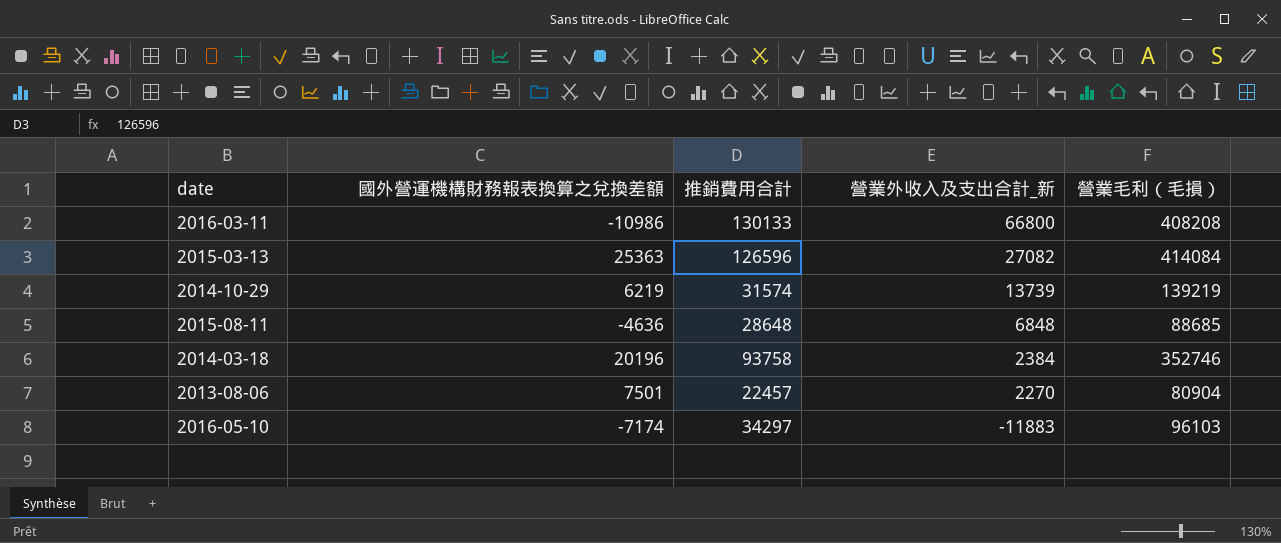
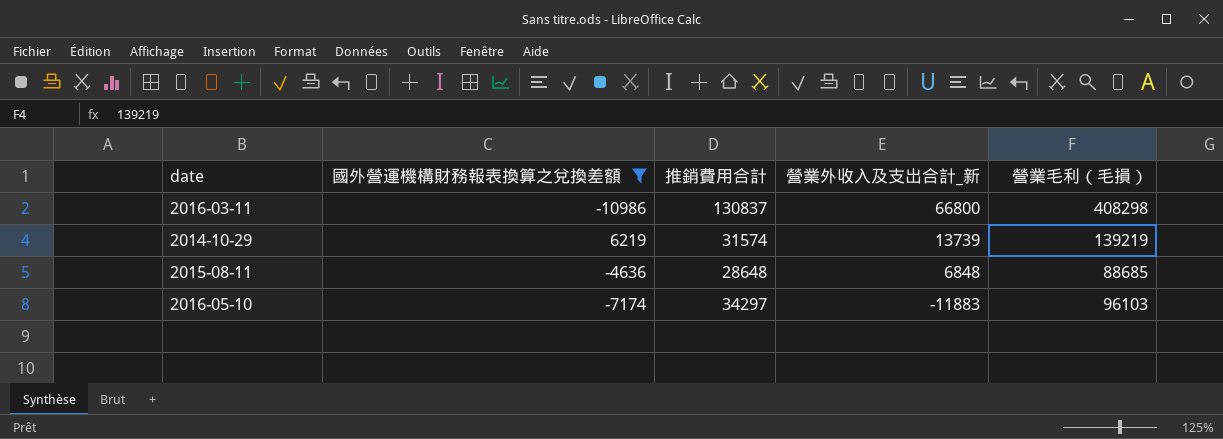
filter: none -> 國外營運機構財務報表換算之兌換差額 <= 6219
2016-03-11 | 推銷費用合計: 130133 -> 130837
2016-03-11 | 營業毛利（毛損）: 408208 -> 408298

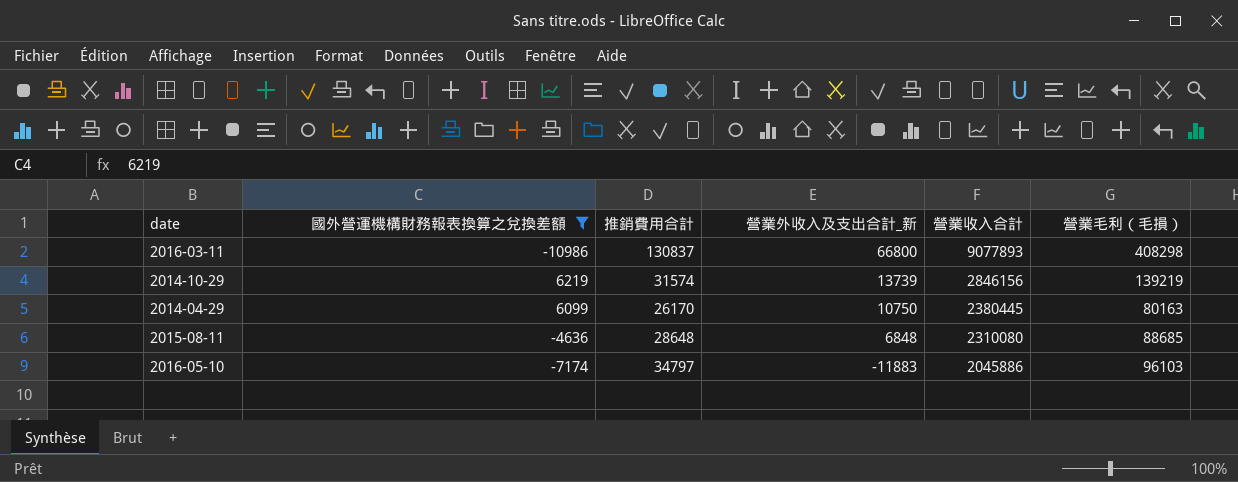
column 營業收入合計 | position: none -> 5
row 2014-04-29: none -> 6099 | 26170 | 10750 | 2380445 | 80163
2016-05-10 | 推銷費用合計: 34297 -> 34797

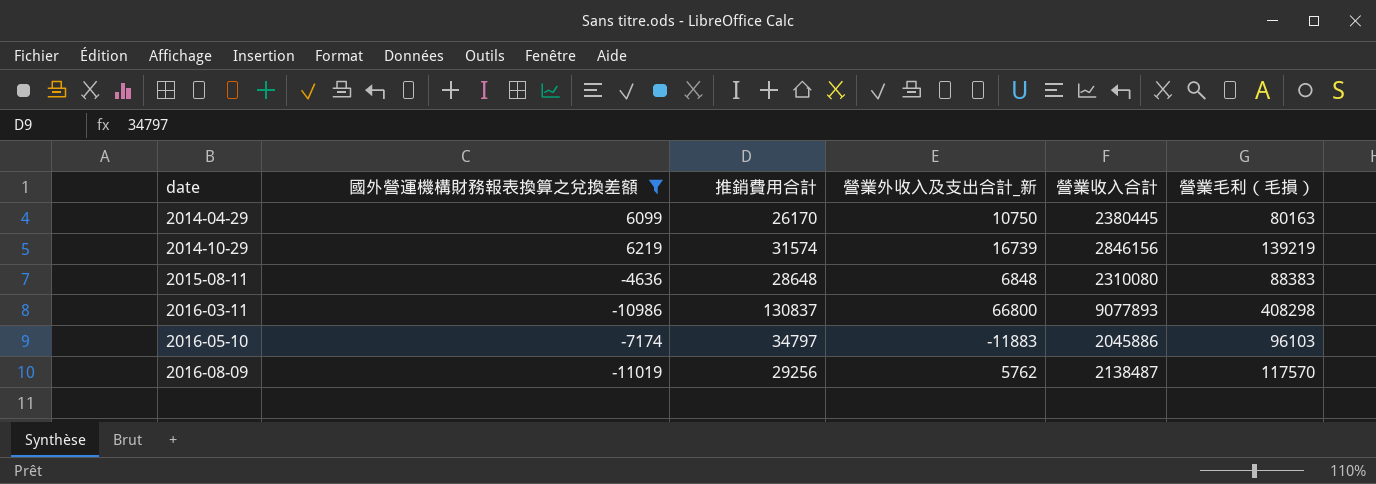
row order: 營業外收入及支出合計_新 descending -> date ascending
2014-10-29 | 營業外收入及支出合計_新: 13739 -> 16739
2015-08-11 | 營業毛利（毛損）: 88685 -> 88383
row 2016-08-09: none -> -11019 | 29256 | 5762 | 2138487 | 117570

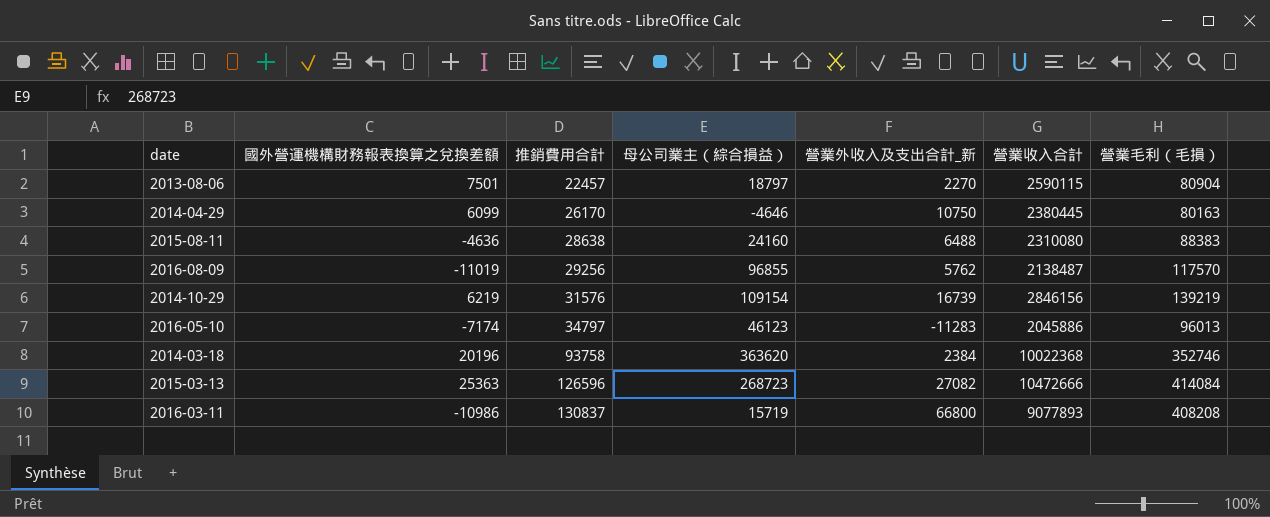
filter: 國外營運機構財務報表換算之兌換差額 <= 6219 -> none
row order: date ascending -> 推銷費用合計 ascending
column 母公司業主（綜合損益） | position: none -> 4
2015-08-11 | 推銷費用合計: 28648 -> 28638
2015-08-11 | 營業外收入及支出合計_新: 6848 -> 6488
2014-10-29 | 推銷費用合計: 31574 -> 31576
2016-05-10 | 營業外收入及支出合計_新: -11883 -> -11283
2016-05-10 | 營業毛利（毛損）: 96103 -> 96013
2016-03-11 | 營業毛利（毛損）: 408298 -> 408208

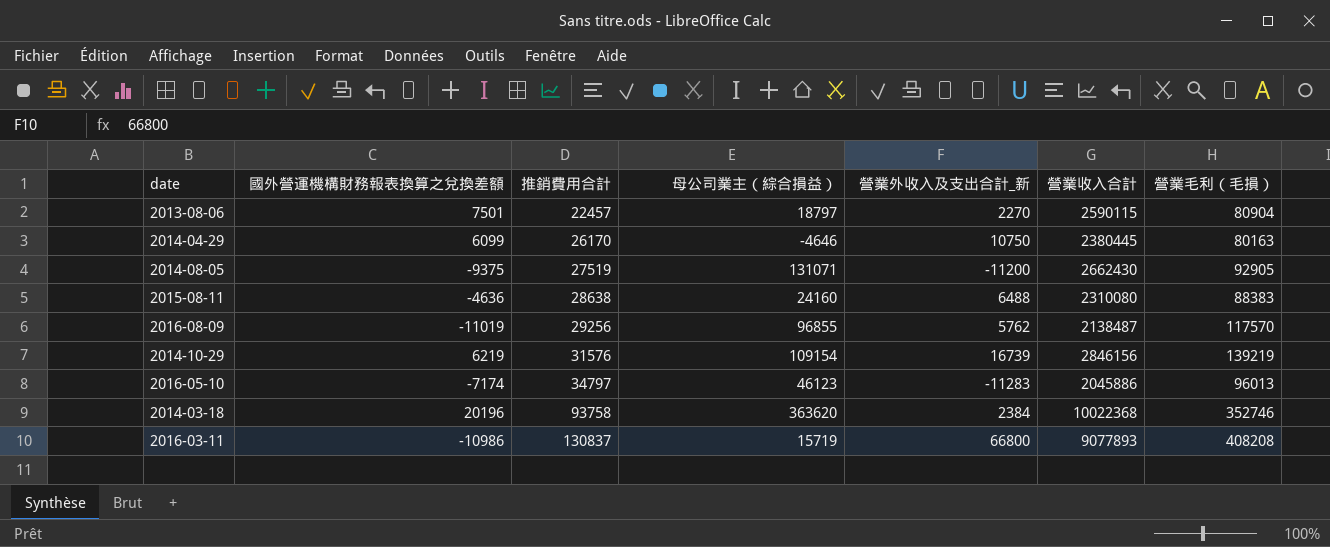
row 2015-03-13: 25363 | 126596 | 268723 | 27082 | 10472666 | 414084 -> none
row 2014-08-05: none -> -9375 | 27519 | 131071 | -11200 | 2662430 | 92905

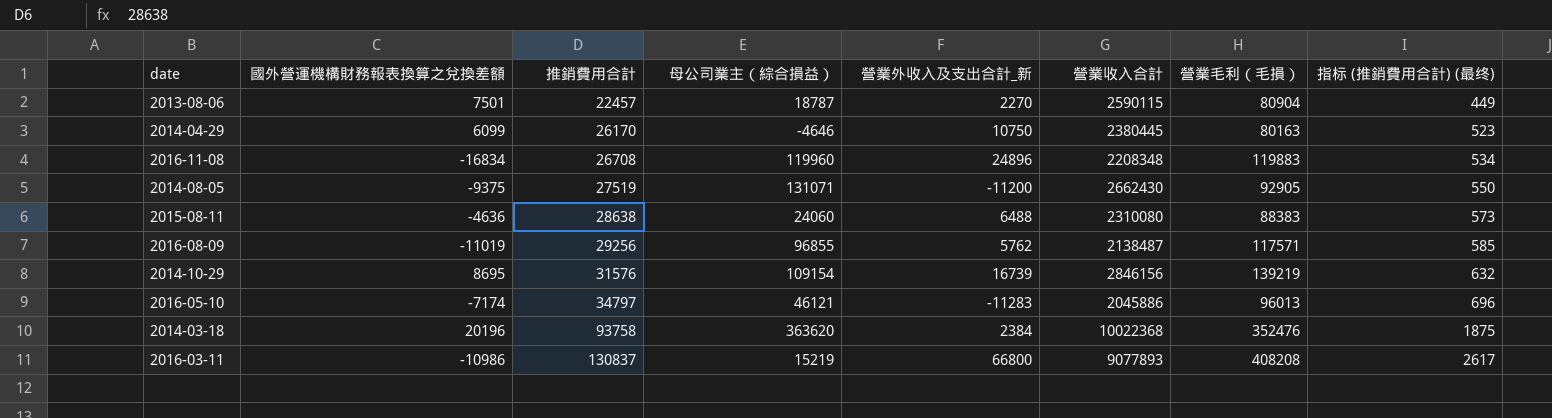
column 指标 (推銷費用合計) (最终) | formula: none -> [推銷費用合計] * 0.02
2013-08-06 | 母公司業主（綜合損益）: 18797 -> 18787
row 2016-11-08: none -> -16834 | 26708 | 119960 | 24896 | 2208348 | 119883 | 534
2015-08-11 | 母公司業主（綜合損益）: 24160 -> 24060
2016-08-09 | 營業毛利（毛損）: 117570 -> 117571
2014-10-29 | 國外營運機構財務報表換算之兌換差額: 6219 -> 8695
2016-05-10 | 母公司業主（綜合損益）: 46123 -> 46121
2014-03-18 | 營業毛利（毛損）: 352746 -> 352476
2016-03-11 | 母公司業主（綜合損益）: 15719 -> 15219

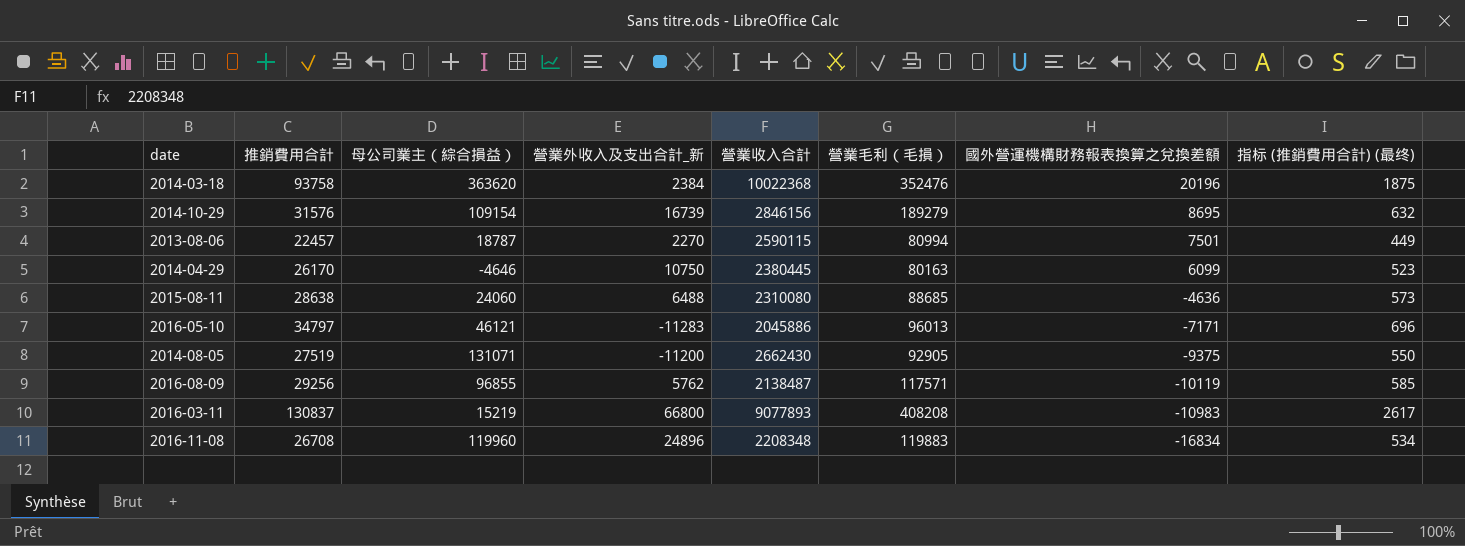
row order: 推銷費用合計 ascending -> 國外營運機構財務報表換算之兌換差額 descending
column 國外營運機構財務報表換算之兌換差額 | position: 2 -> 7
2014-10-29 | 營業毛利（毛損）: 139219 -> 189279
2013-08-06 | 營業毛利（毛損）: 80904 -> 80994
2015-08-11 | 營業毛利（毛損）: 88383 -> 88685
2016-05-10 | 國外營運機構財務報表換算之兌換差額: -7174 -> -7171
2016-08-09 | 國外營運機構財務報表換算之兌換差額: -11019 -> -10119
2016-03-11 | 國外營運機構財務報表換算之兌換差額: -10986 -> -10983

